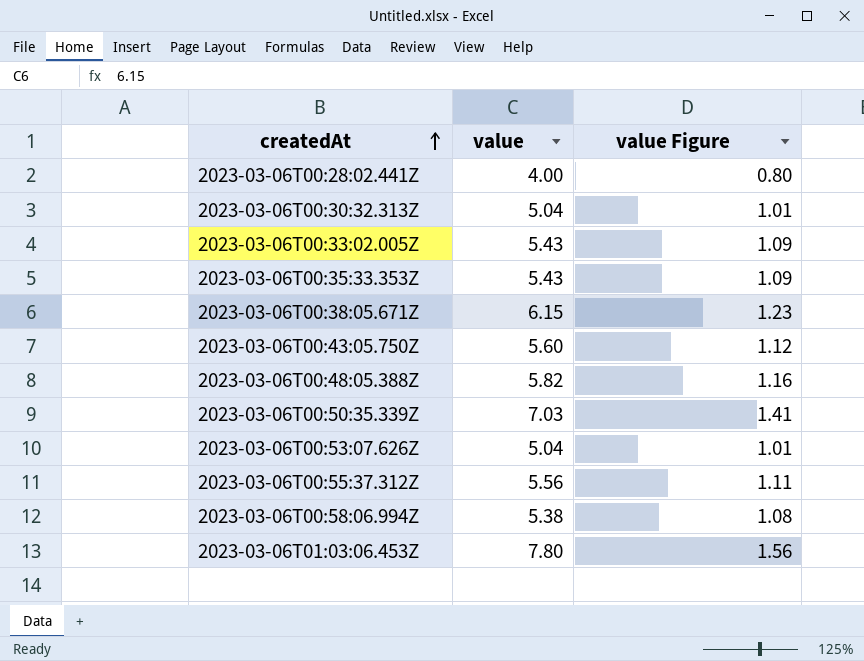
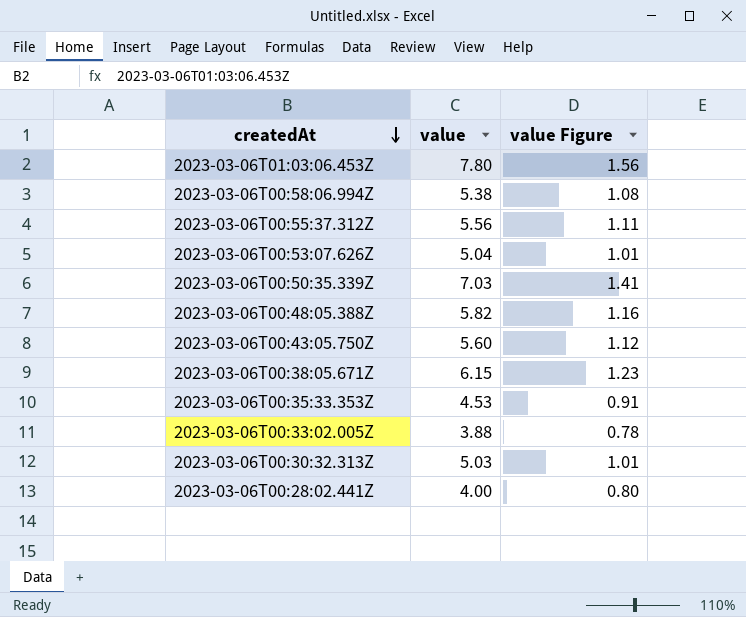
row order: createdAt ascending -> createdAt descending
2023-03-06T00:35:33.353Z | value: 5.43 -> 4.53
2023-03-06T00:35:33.353Z | value Figure: 1.09 -> 0.91
2023-03-06T00:33:02.005Z | value: 5.43 -> 3.88
2023-03-06T00:33:02.005Z | value Figure: 1.09 -> 0.78
2023-03-06T00:30:32.313Z | value: 5.04 -> 5.03

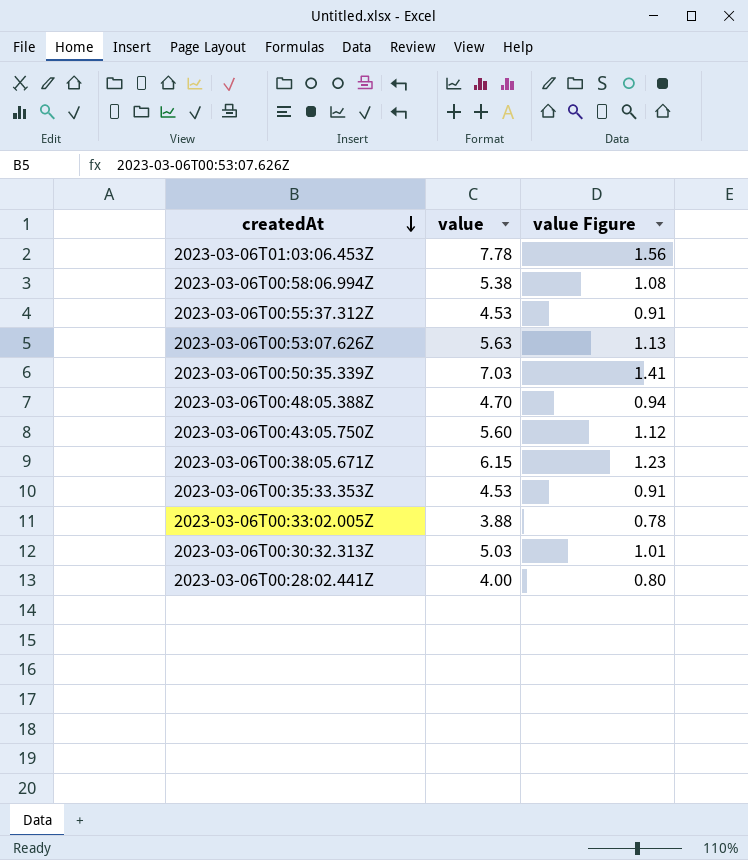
2023-03-06T01:03:06.453Z | value: 7.80 -> 7.78
2023-03-06T00:55:37.312Z | value: 5.56 -> 4.53
2023-03-06T00:55:37.312Z | value Figure: 1.11 -> 0.91
2023-03-06T00:53:07.626Z | value: 5.04 -> 5.63
2023-03-06T00:53:07.626Z | value Figure: 1.01 -> 1.13
2023-03-06T00:48:05.388Z | value: 5.82 -> 4.70
2023-03-06T00:48:05.388Z | value Figure: 1.16 -> 0.94

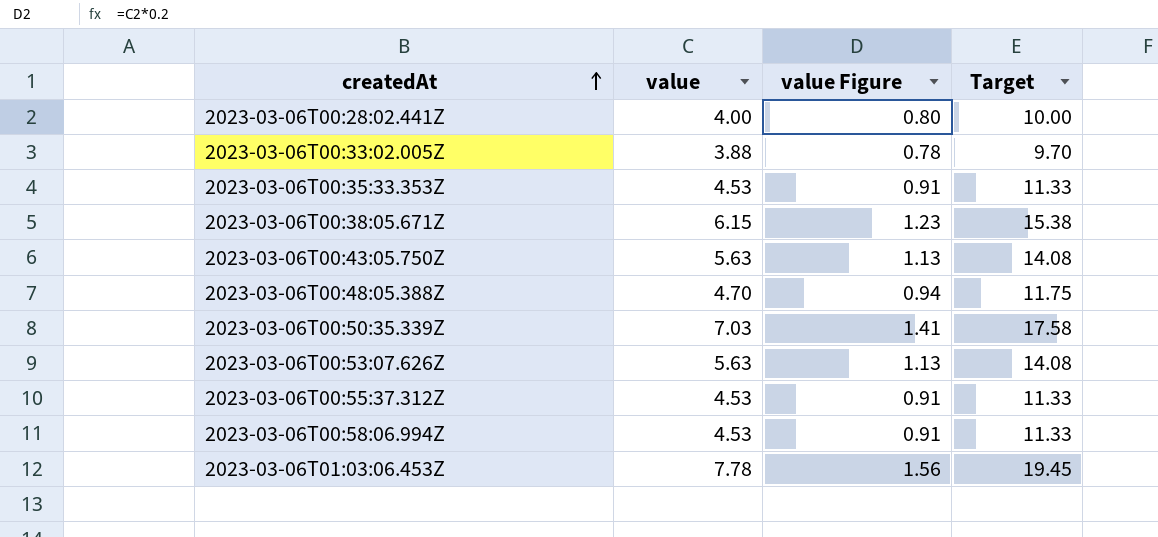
row order: createdAt descending -> createdAt ascending
column Target | formula: none -> [value] * 2.5
row 2023-03-06T00:30:32.313Z: 5.03 | 1.01 -> none
2023-03-06T00:43:05.750Z | value: 5.60 -> 5.63
2023-03-06T00:43:05.750Z | value Figure: 1.12 -> 1.13
2023-03-06T00:58:06.994Z | value: 5.38 -> 4.53
2023-03-06T00:58:06.994Z | value Figure: 1.08 -> 0.91

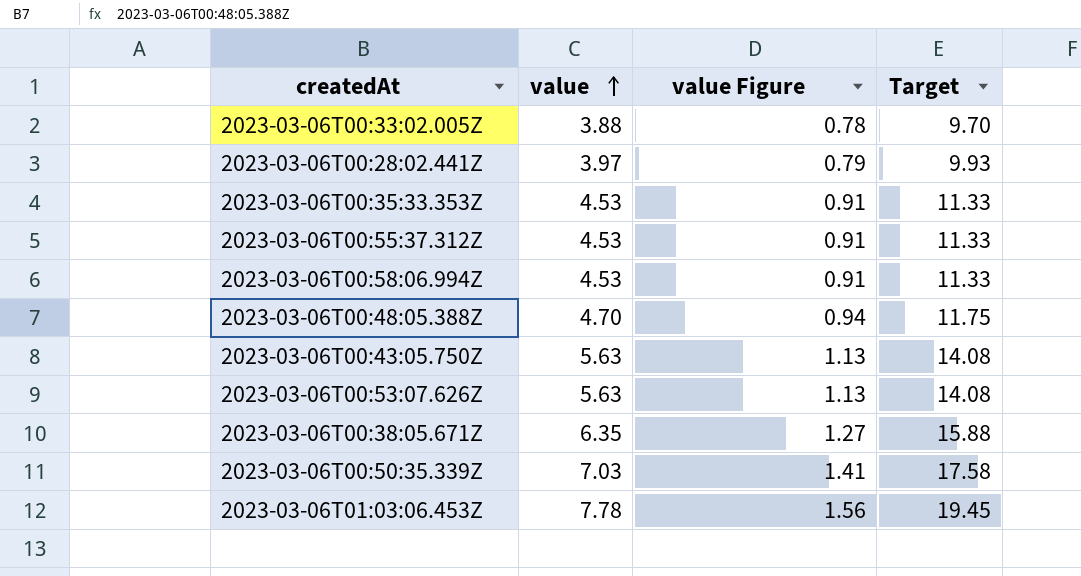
row order: createdAt ascending -> value ascending
2023-03-06T00:28:02.441Z | value: 4.00 -> 3.97
2023-03-06T00:28:02.441Z | value Figure: 0.80 -> 0.79
2023-03-06T00:28:02.441Z | Target: 10.00 -> 9.93
2023-03-06T00:38:05.671Z | value: 6.15 -> 6.35
2023-03-06T00:38:05.671Z | value Figure: 1.23 -> 1.27
2023-03-06T00:38:05.671Z | Target: 15.38 -> 15.88

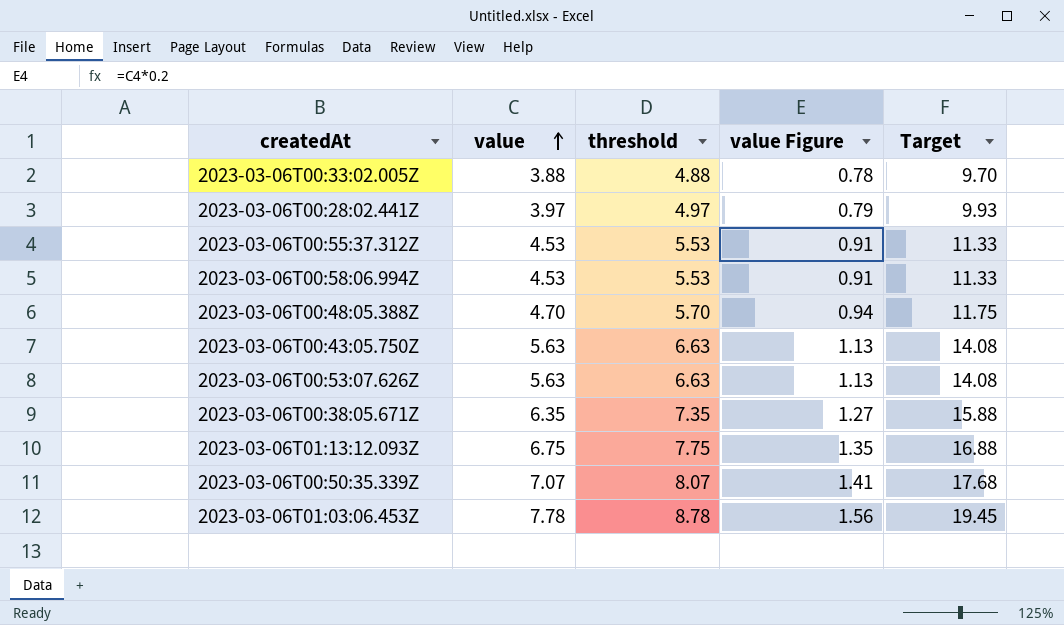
column threshold | formula: none -> [value] + 1
row 2023-03-06T00:35:33.353Z: 4.53 | 0.91 | 11.33 -> none
row 2023-03-06T01:13:12.093Z: none -> 6.75 | 7.75 | 1.35 | 16.88
2023-03-06T00:50:35.339Z | value: 7.03 -> 7.07
2023-03-06T00:50:35.339Z | Target: 17.58 -> 17.68

